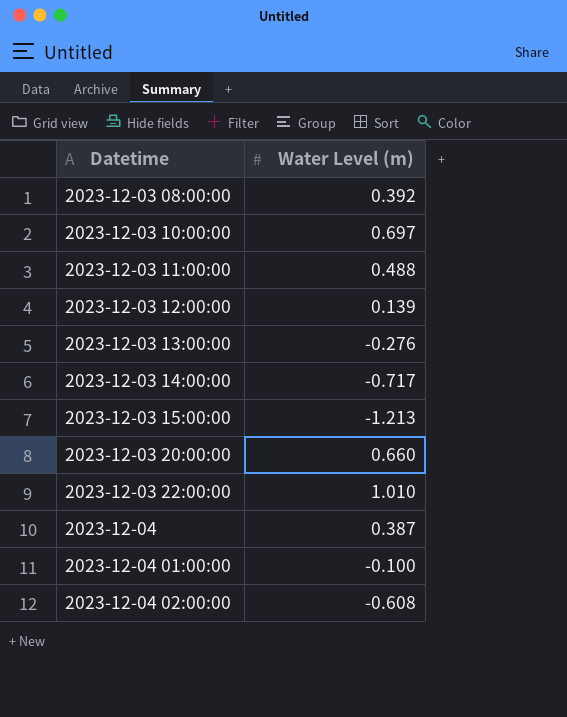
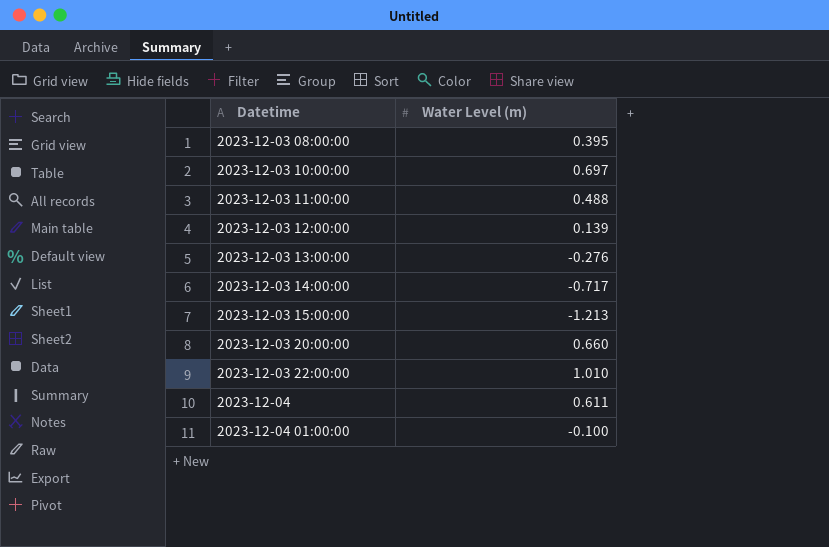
row 2023-12-04 02:00:00: -0.608 -> none
2023-12-03 08:00:00 | Water Level (m): 0.392 -> 0.395
2023-12-04 | Water Level (m): 0.387 -> 0.611

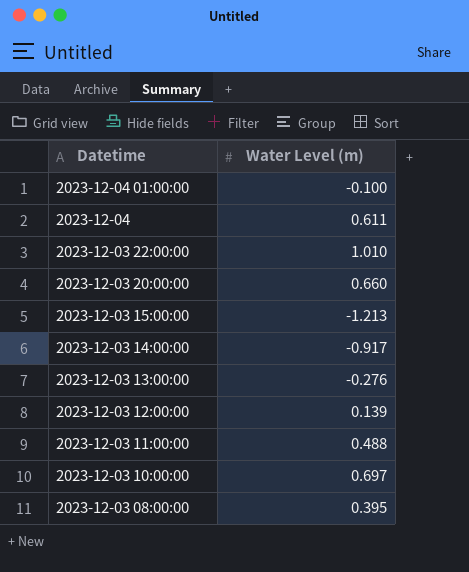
row order: Datetime ascending -> Datetime descending
2023-12-03 14:00:00 | Water Level (m): -0.717 -> -0.917

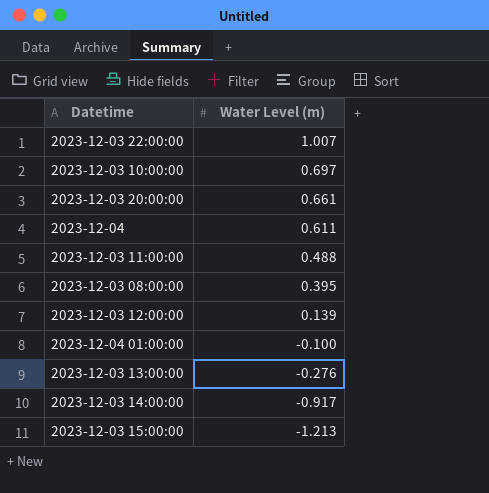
row order: Datetime descending -> Water Level (m) descending
2023-12-03 22:00:00 | Water Level (m): 1.010 -> 1.007
2023-12-03 20:00:00 | Water Level (m): 0.660 -> 0.661

